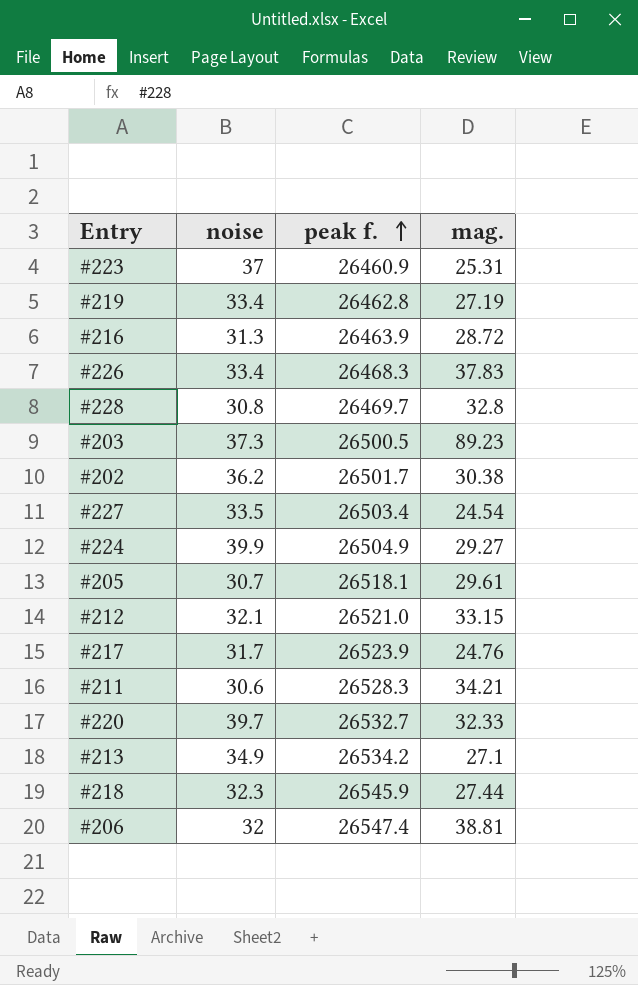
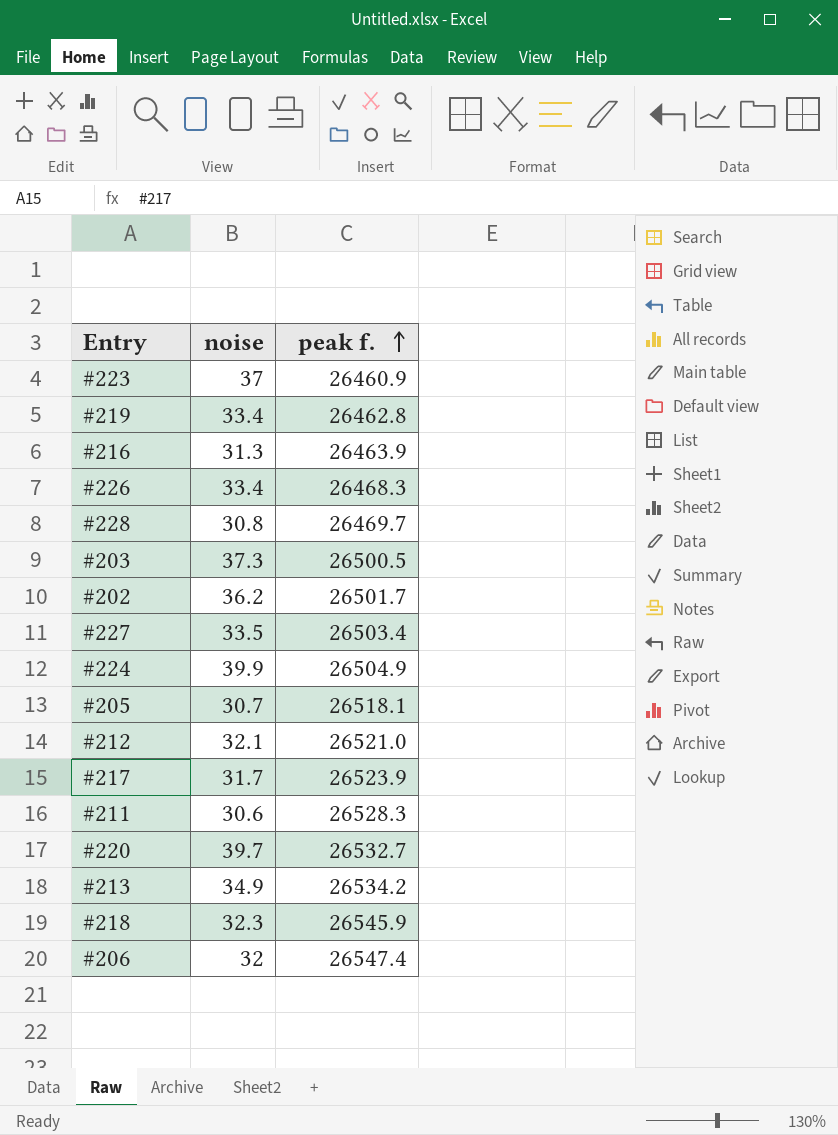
column mag. | position: 4 -> none

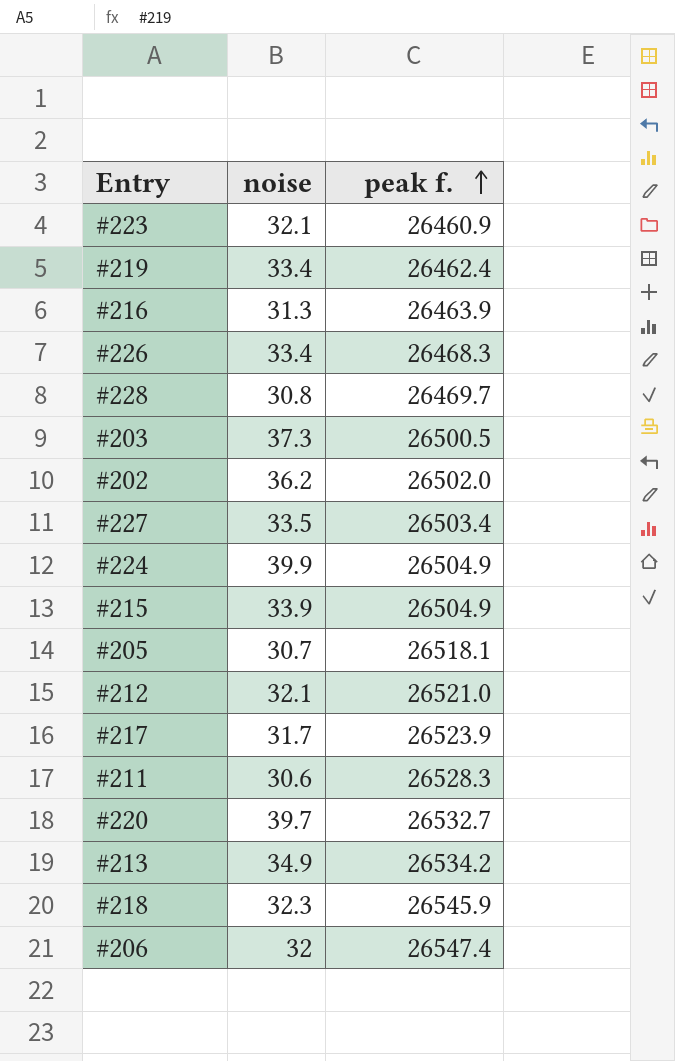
#223 | noise: 37 -> 32.1
#219 | peak f.: 26462.8 -> 26462.4
#202 | peak f.: 26501.7 -> 26502.0
row #215: none -> 33.9 | 26504.9

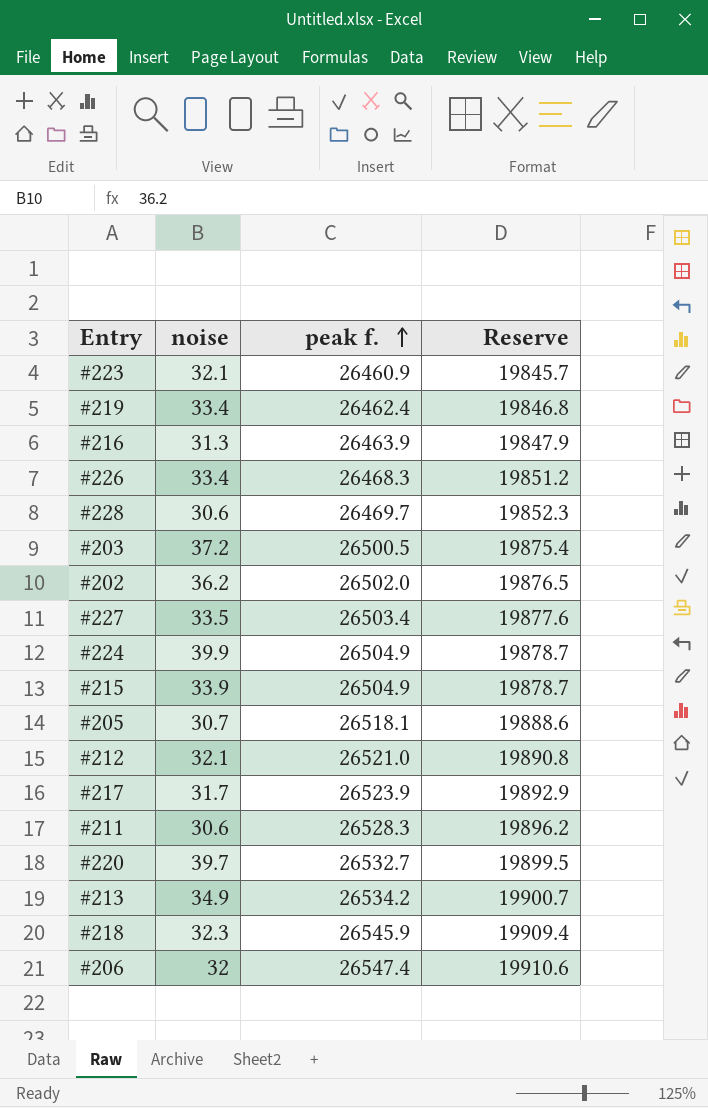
column Reserve | formula: none -> [peak f.] * 0.75
#228 | noise: 30.8 -> 30.6
#203 | noise: 37.3 -> 37.2

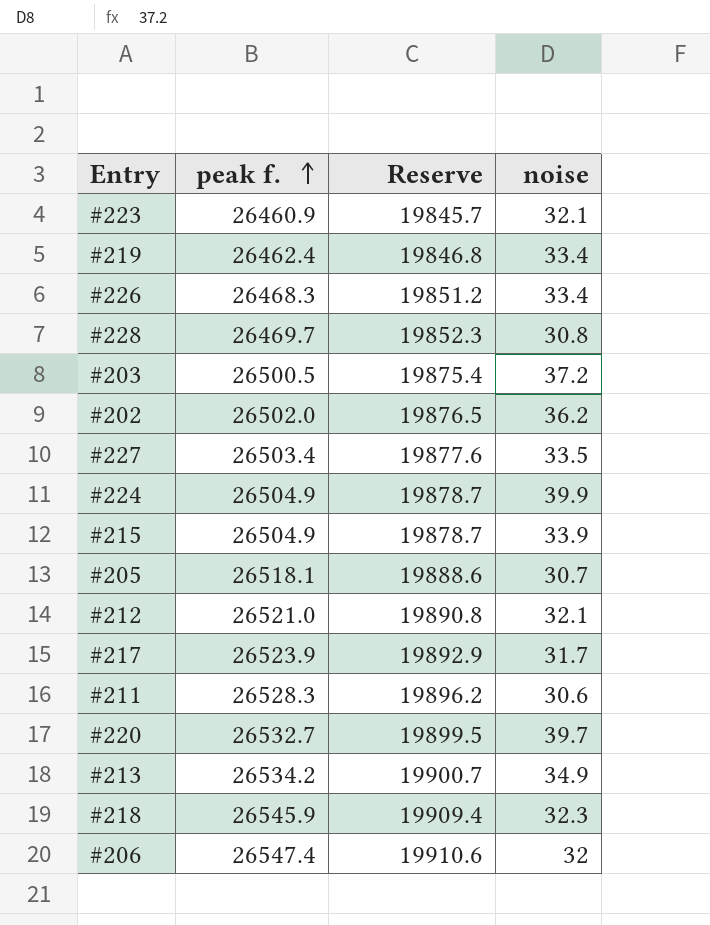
column noise | position: 2 -> 4
row #216: 31.3 | 26463.9 | 19847.9 -> none
#228 | noise: 30.6 -> 30.8

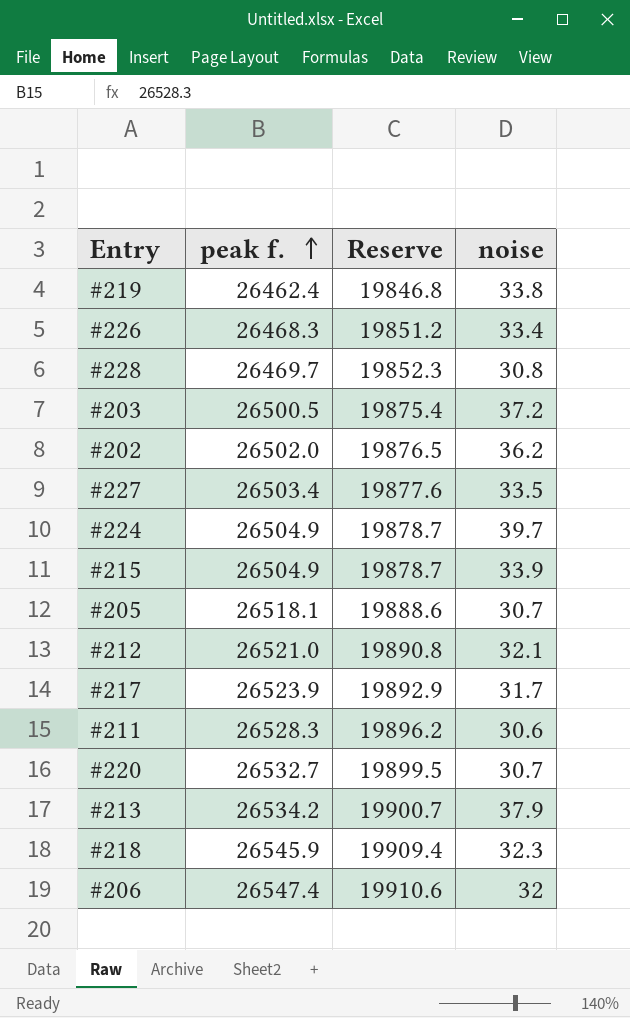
row #223: 26460.9 | 19845.7 | 32.1 -> none
#219 | noise: 33.4 -> 33.8
#224 | noise: 39.9 -> 39.7
#220 | noise: 39.7 -> 30.7
#213 | noise: 34.9 -> 37.9

